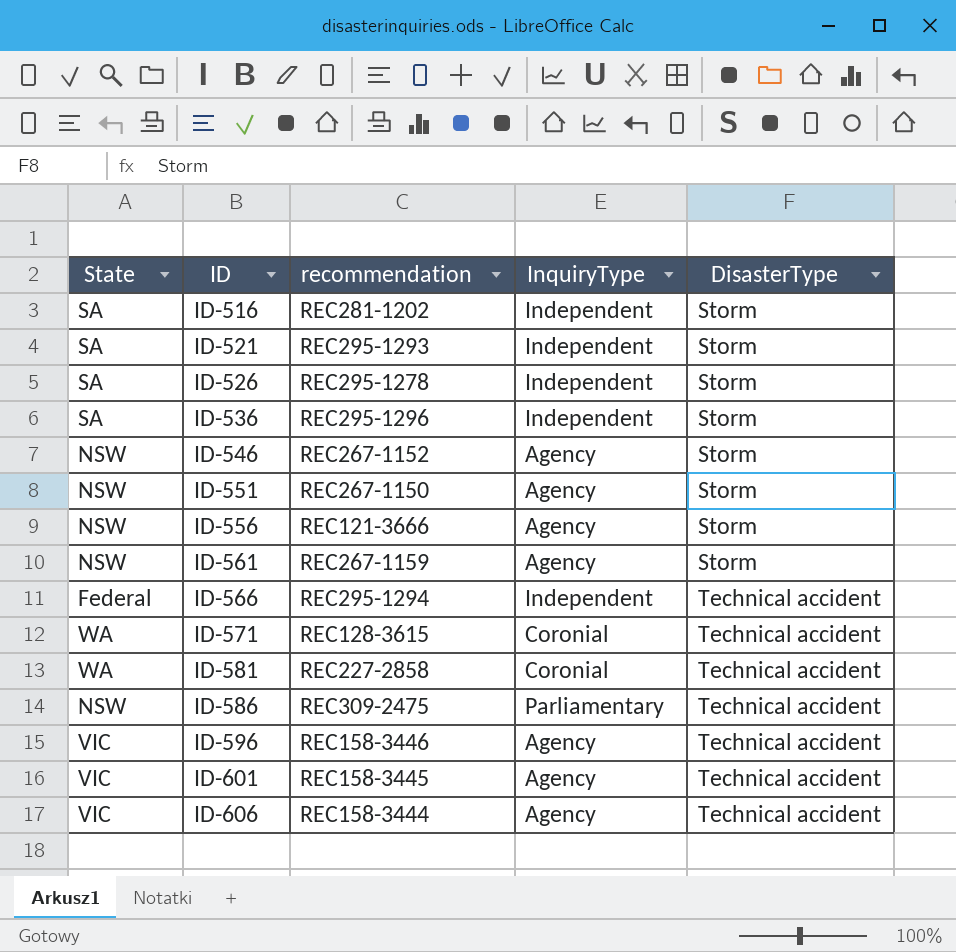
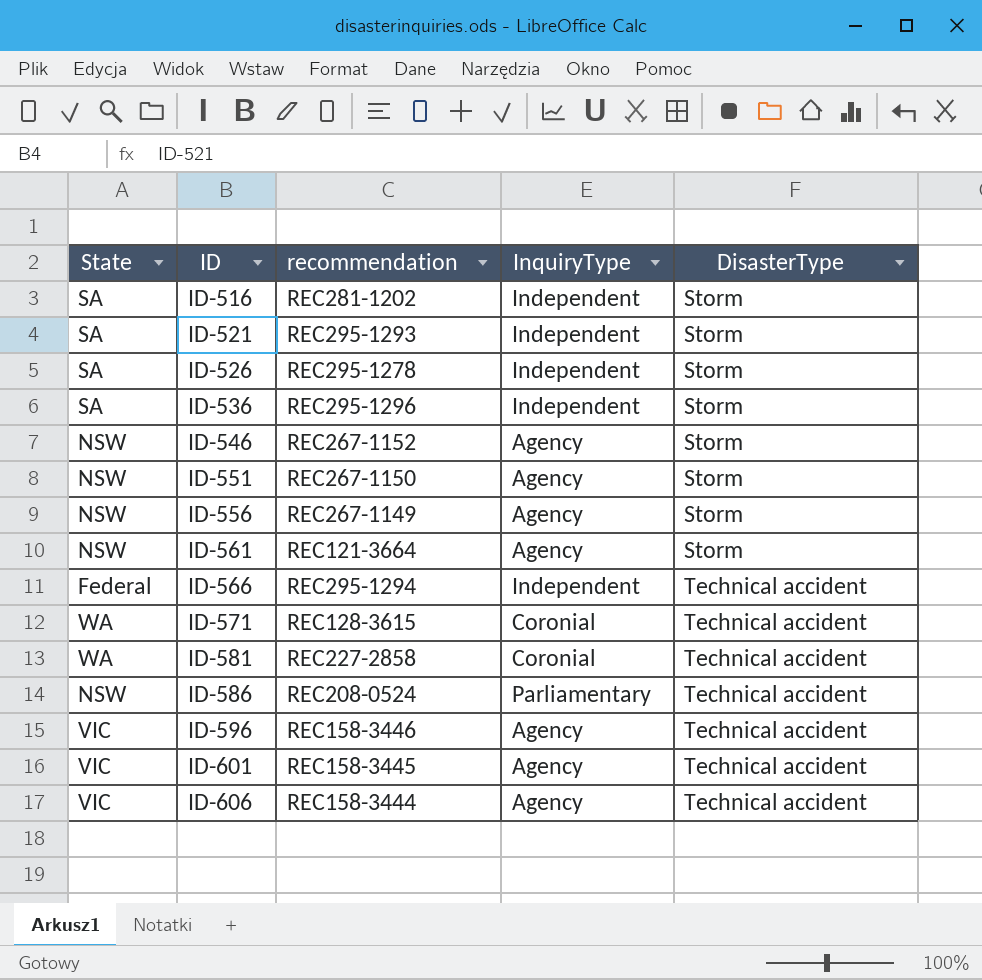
ID-556 | recommendation: REC121-3666 -> REC267-1149
ID-561 | recommendation: REC267-1159 -> REC121-3664
ID-586 | recommendation: REC309-2475 -> REC208-0524

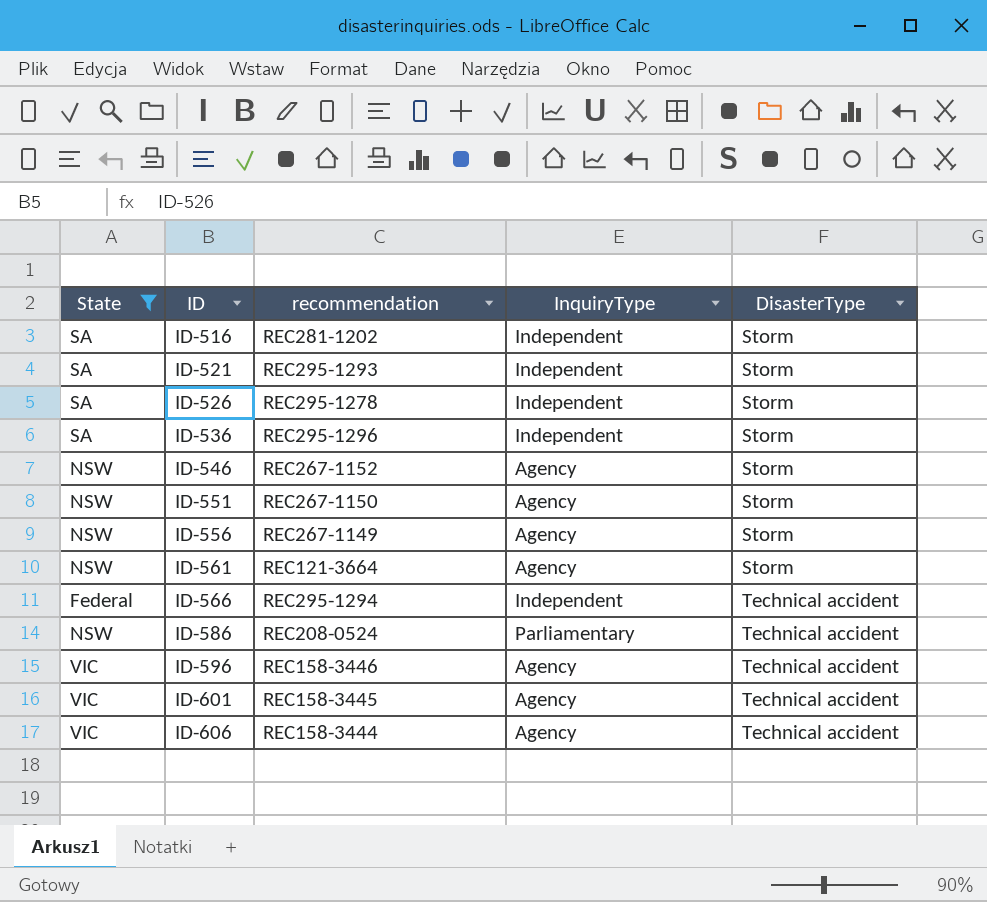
filter: none -> State != WA

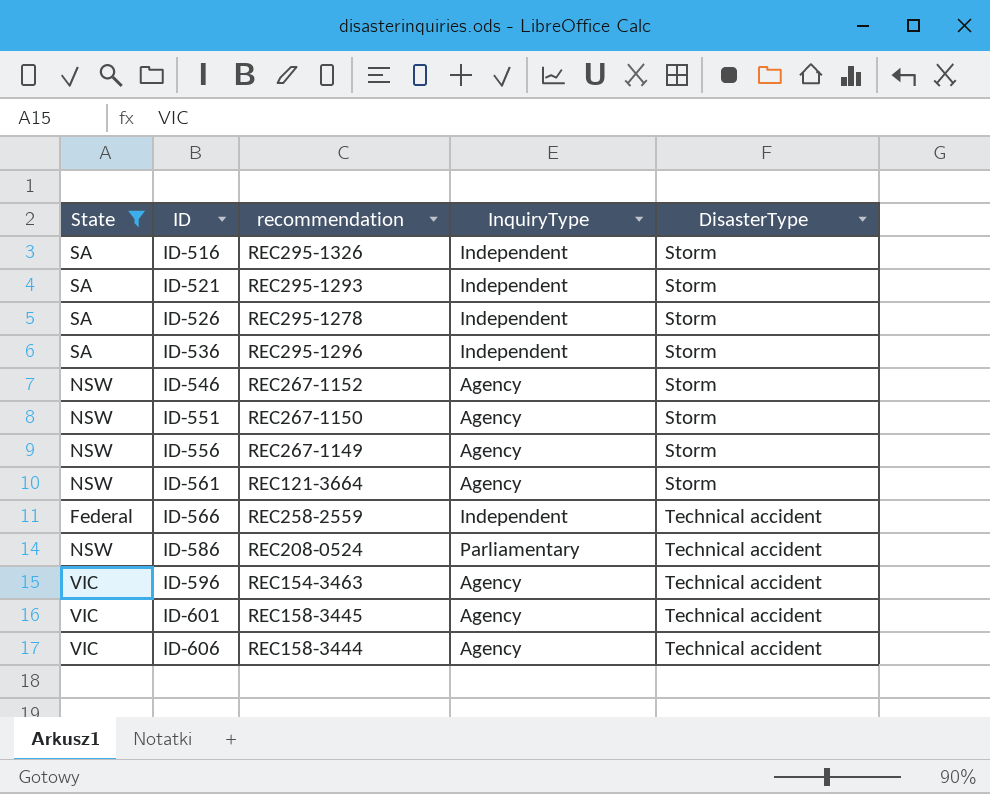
ID-516 | recommendation: REC281-1202 -> REC295-1326
ID-566 | recommendation: REC295-1294 -> REC258-2559
ID-596 | recommendation: REC158-3446 -> REC154-3463

